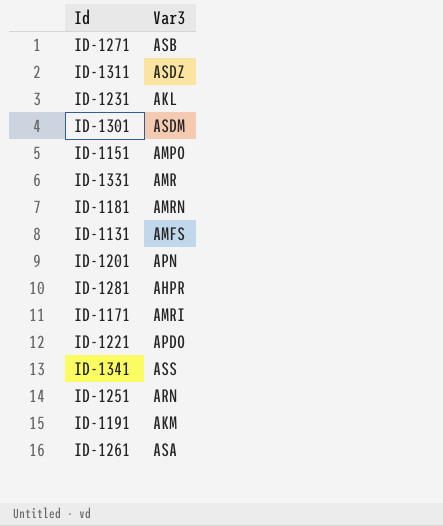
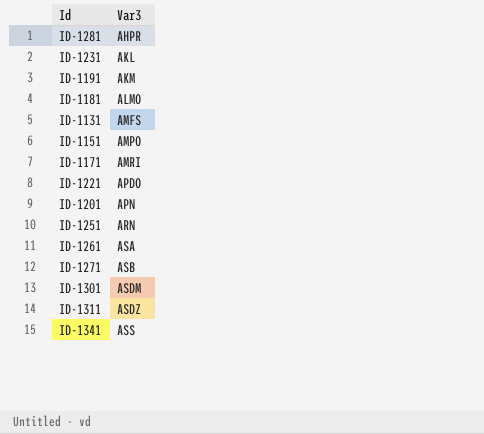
row order: none -> Var3 ascending
row ID-1331: AMR -> none
ID-1181 | Var3: AMRN -> ALMO

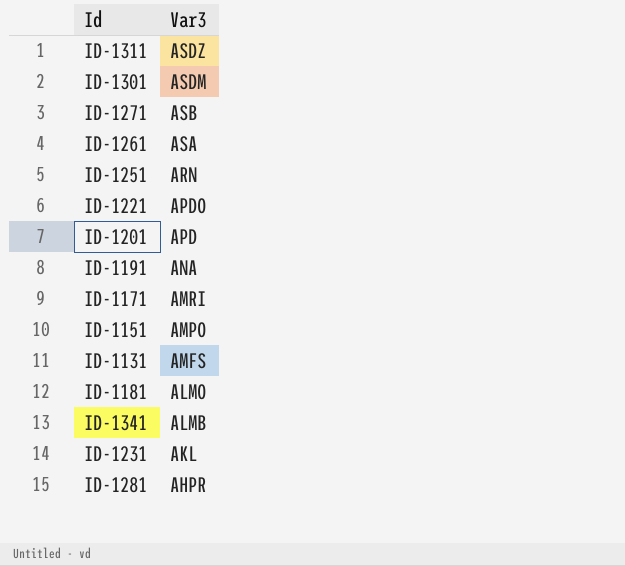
row order: Var3 ascending -> Var3 descending
ID-1201 | Var3: APN -> APD
ID-1191 | Var3: AKM -> ANA
ID-1341 | Var3: ASS -> ALMB

